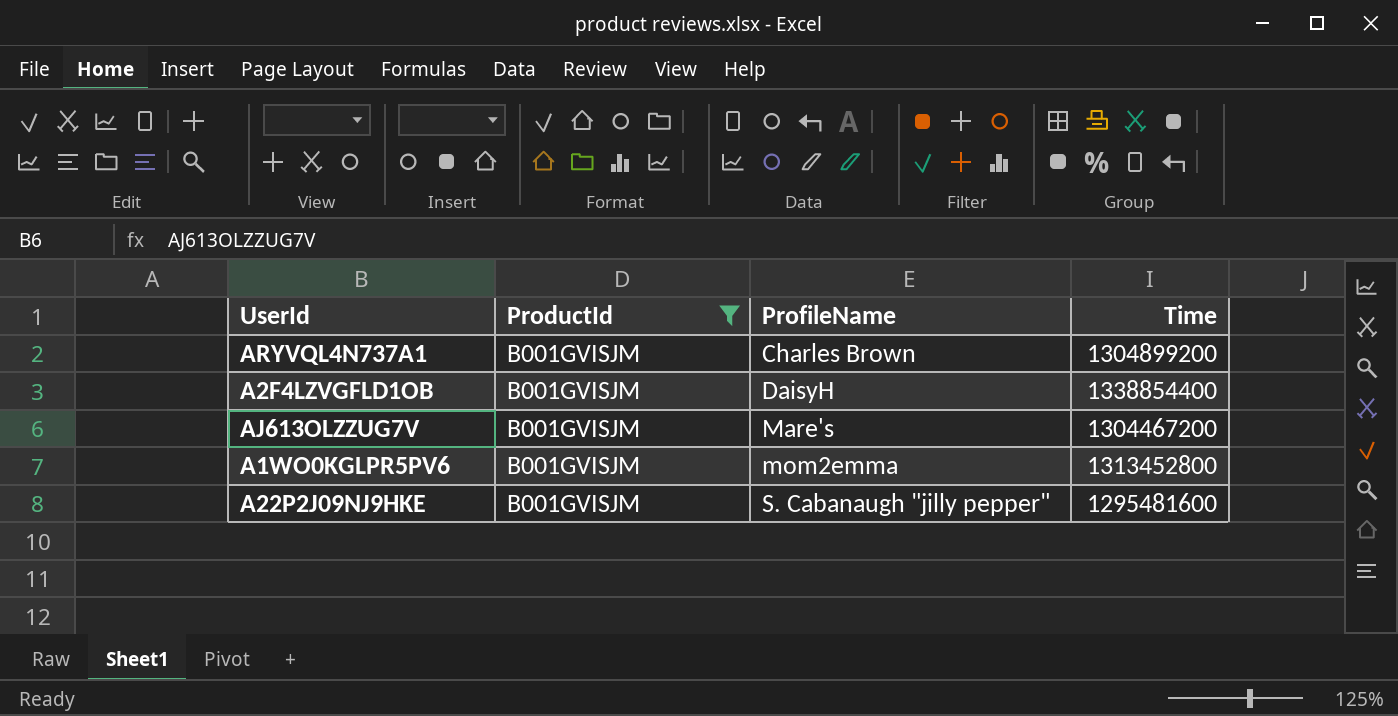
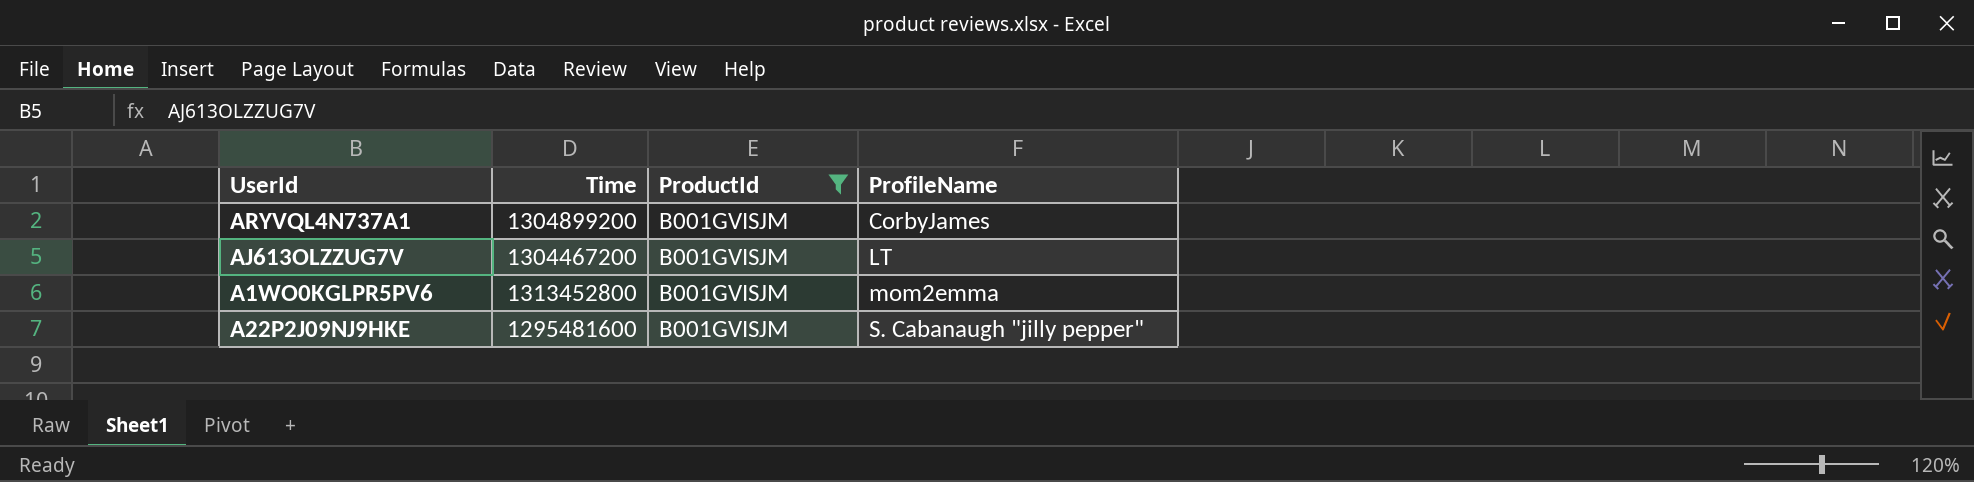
column Time | position: 4 -> 2
row A2F4LZVGFLD1OB: B001GVISJM | DaisyH | 1338854400 -> none
ARYVQL4N737A1 | ProfileName: Charles Brown -> CorbyJames
AJ613OLZZUG7V | ProfileName: Mare's -> LT

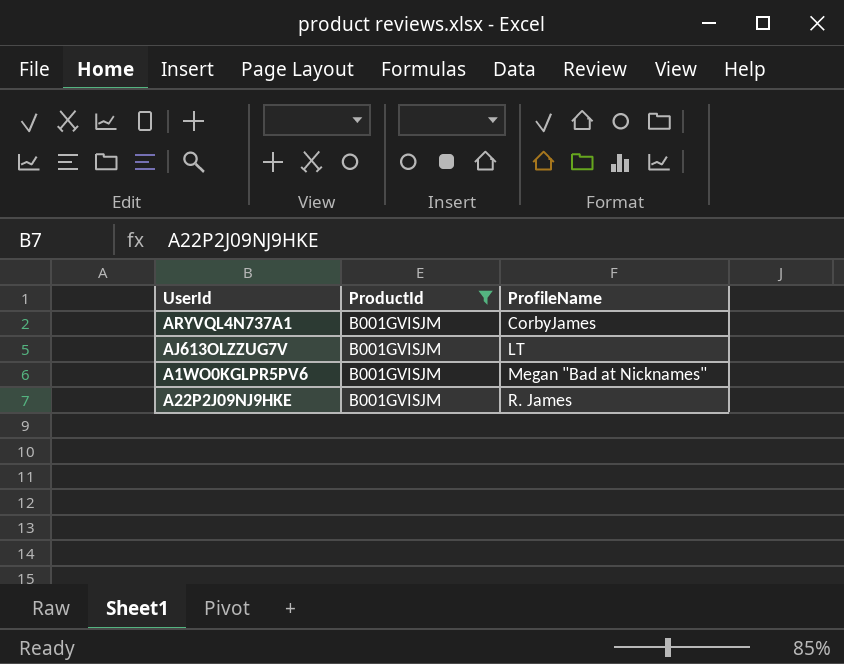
column Time | position: 2 -> none
A1WO0KGLPR5PV6 | ProfileName: mom2emma -> Megan "Bad at Nicknames"
A22P2J09NJ9HKE | ProfileName: S. Cabanaugh "jilly pepper" -> R. James

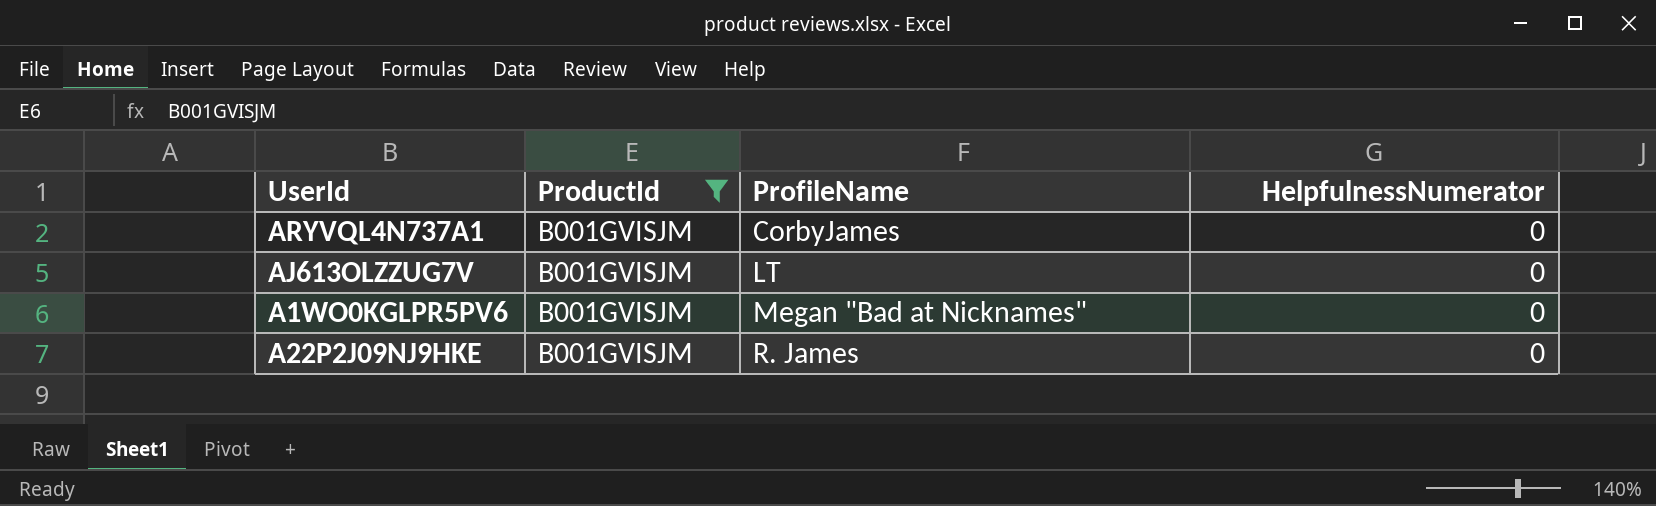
column HelpfulnessNumerator | position: none -> 4

